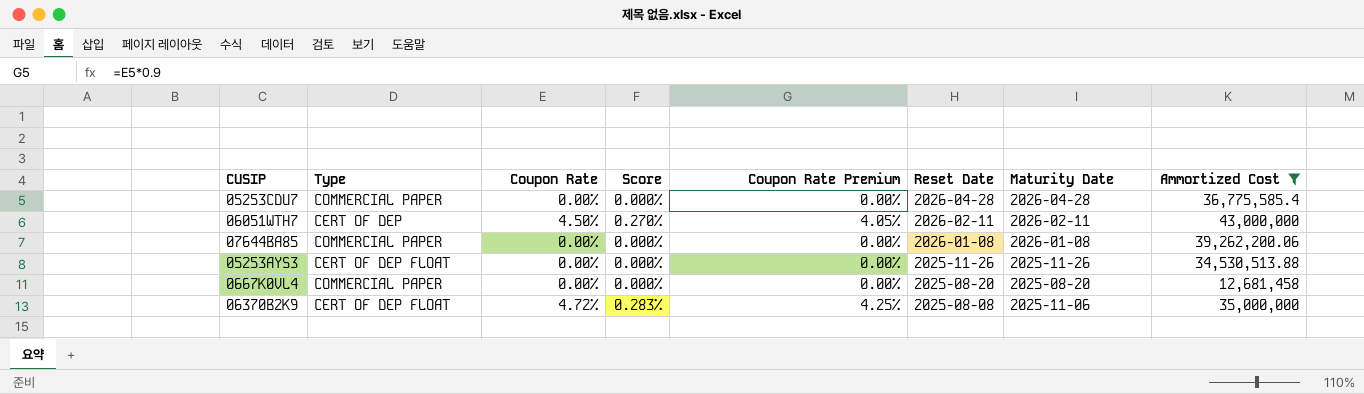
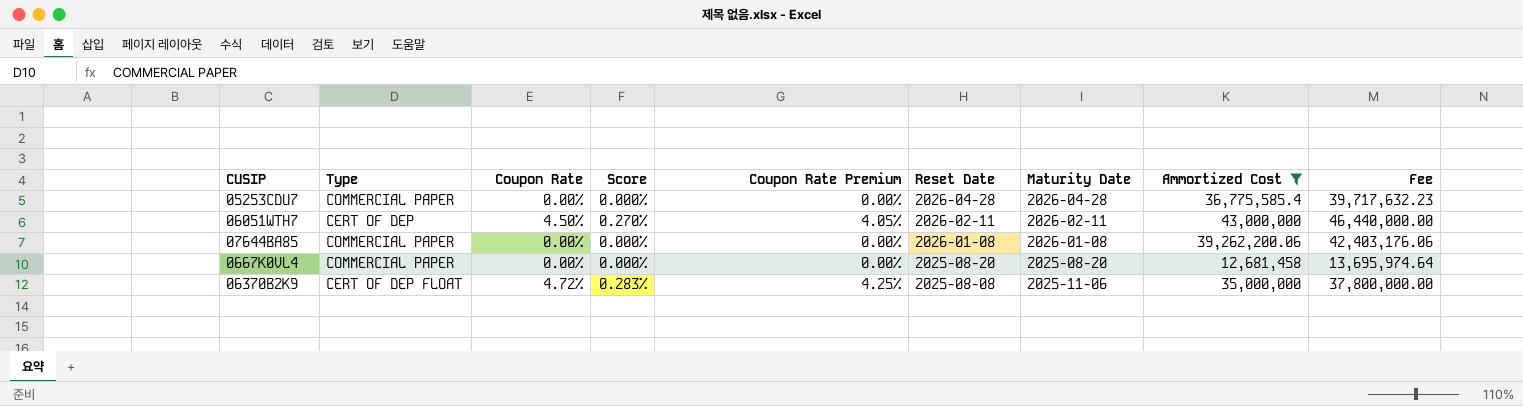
column Fee | formula: none -> [Ammortized Cost] * 1.08
row 05253AYS3: CERT OF DEP FLOAT | 0.00% | 0.000% | 0.00% | 2025-11-26 | 2025-11-26 | 34,530,513.88 -> none

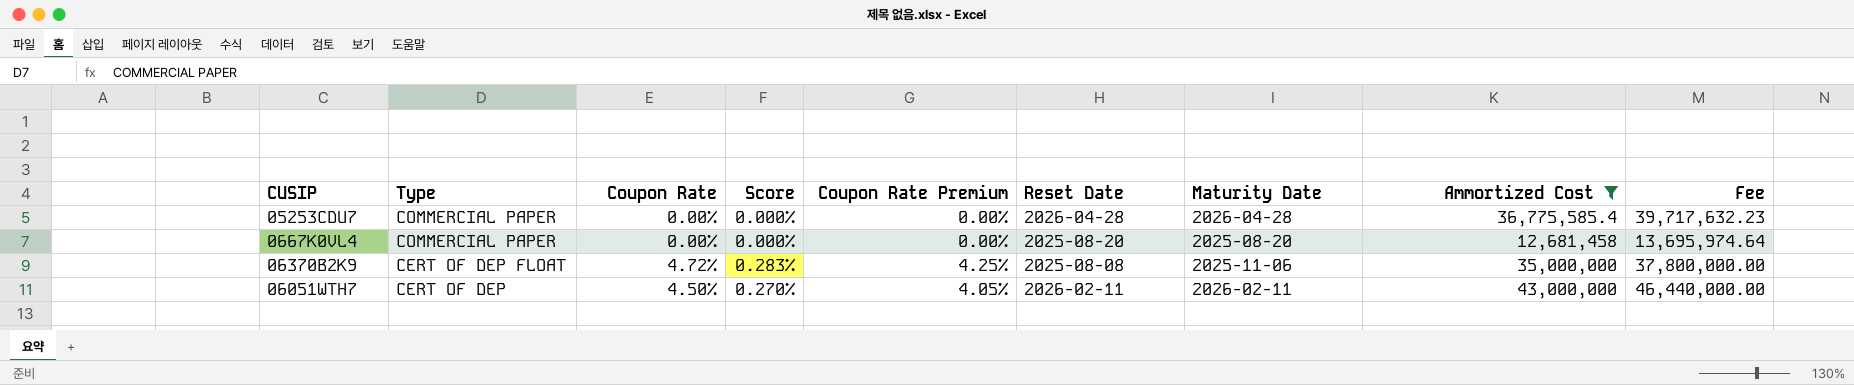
row order: Reset Date descending -> Type descending
row 07644BA85: COMMERCIAL PAPER | 0.00% | 0.000% | 0.00% | 2026-01-08 | 2026-01-08 | 39,262,200.06 | 42,403,176.06 -> none

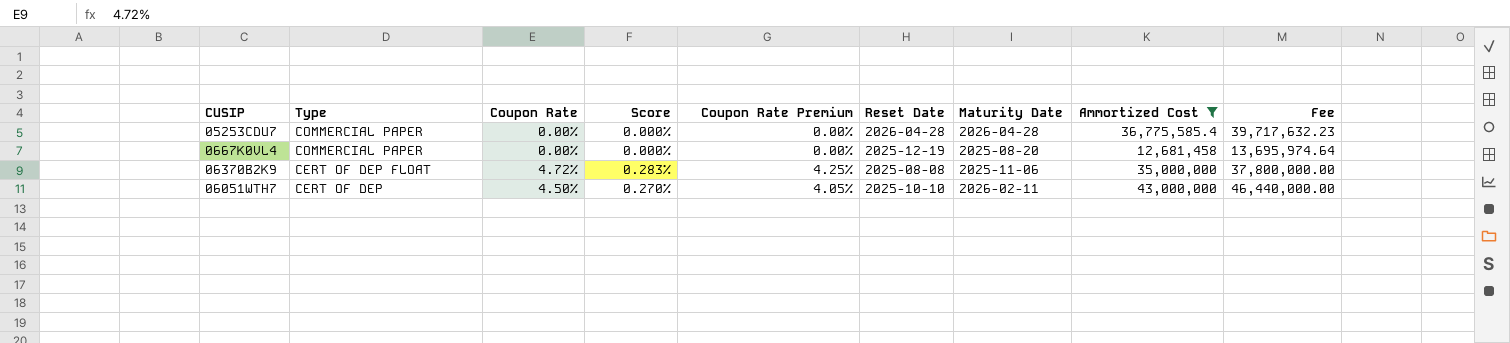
0667K0VL4 | Reset Date: 2025-08-20 -> 2025-12-19
06051WTH7 | Reset Date: 2026-02-11 -> 2025-10-10

